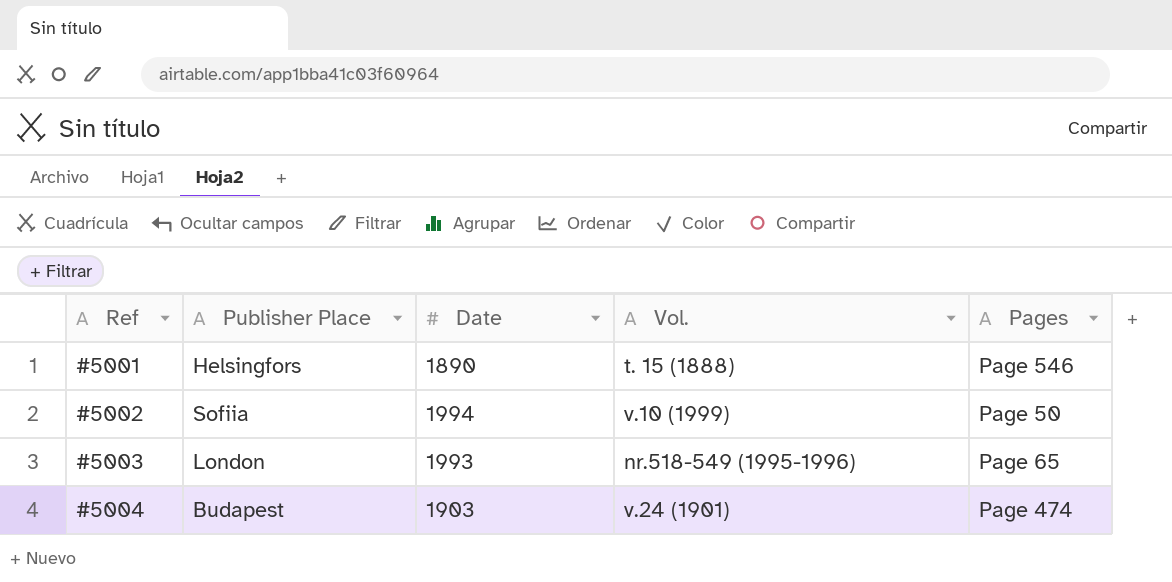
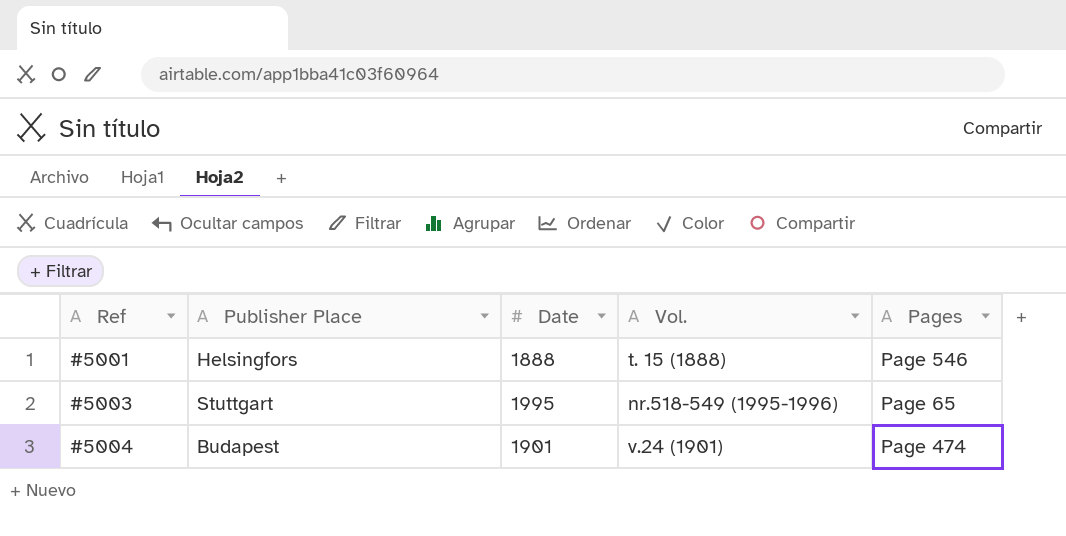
row #5002: Sofiia | 1994 | v.10 (1999) | Page 50 -> none
#5001 | Date: 1890 -> 1888
#5003 | Publisher Place: London -> Stuttgart
#5003 | Date: 1993 -> 1995
#5004 | Date: 1903 -> 1901

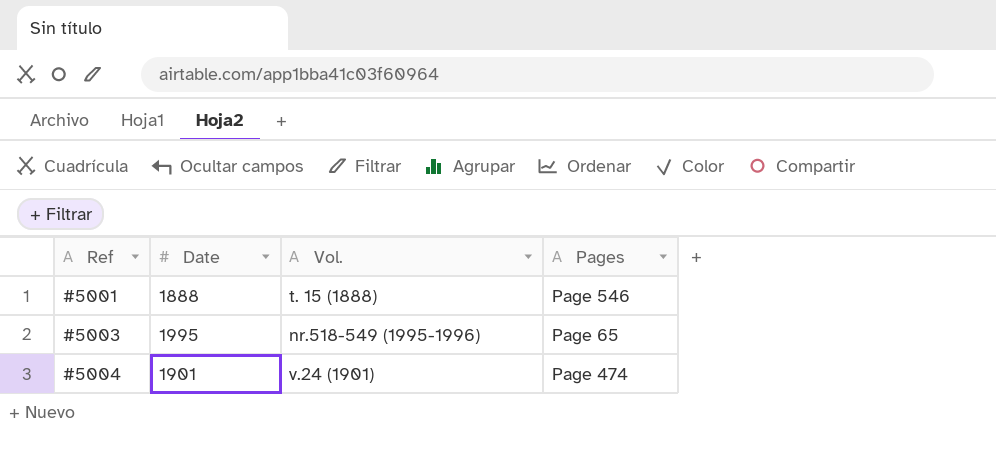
column Publisher Place | position: 2 -> none

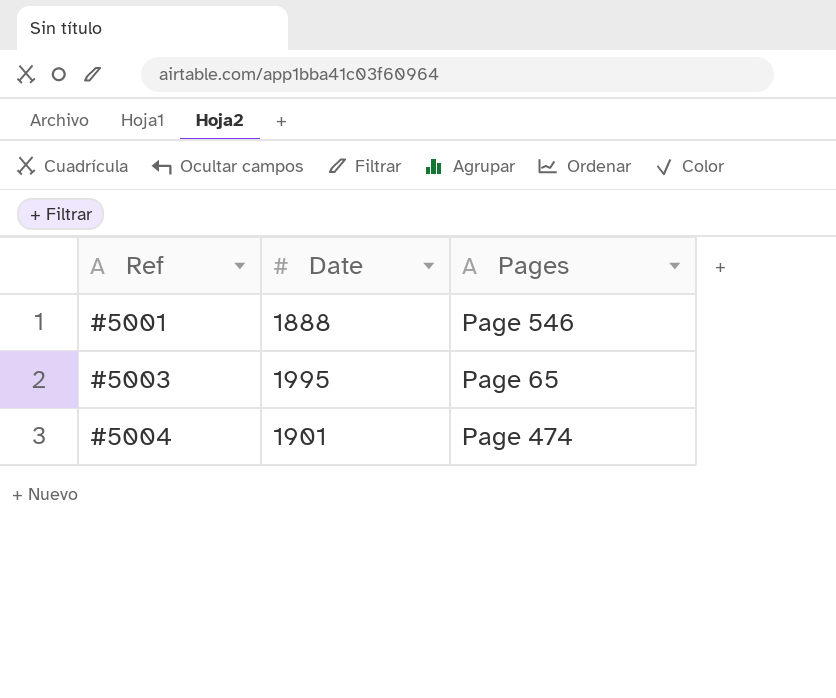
column Vol. | position: 3 -> none

